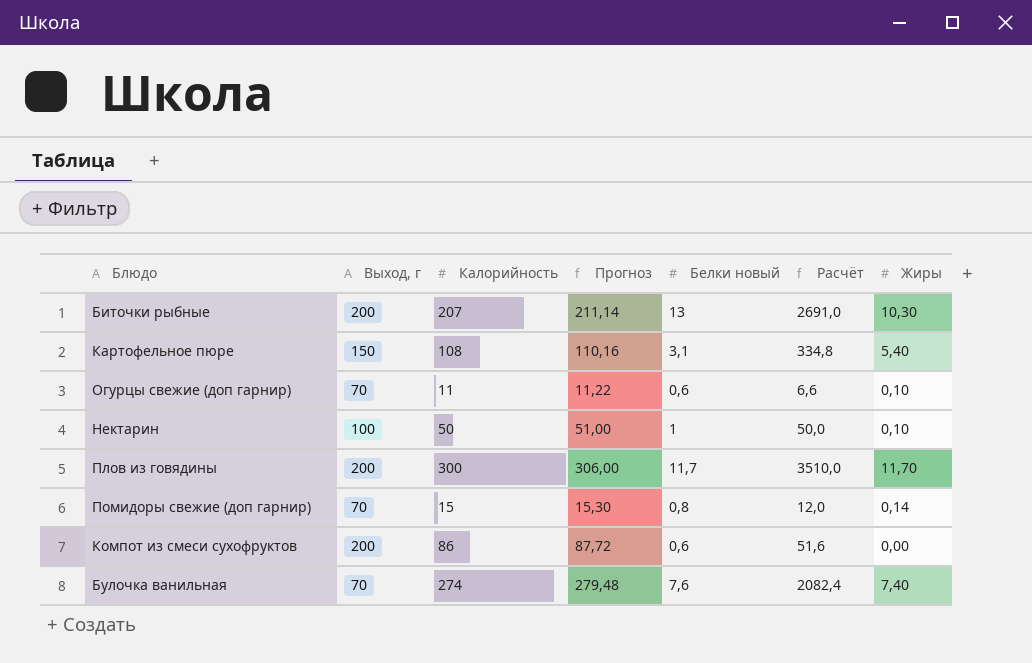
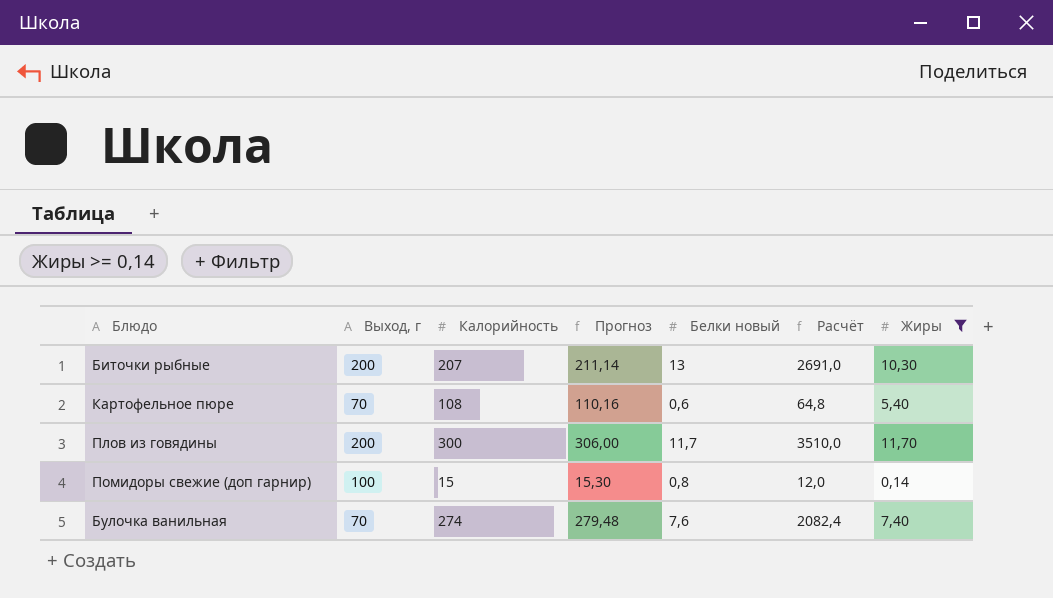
filter: none -> Жиры >= 0,14
Картофельное пюре | Выход, г: 150 -> 70
Картофельное пюре | Белки новый: 3,1 -> 0,6
Картофельное пюре | Расчёт: 334,8 -> 64,8
Помидоры свежие (доп гарнир) | Выход, г: 70 -> 100

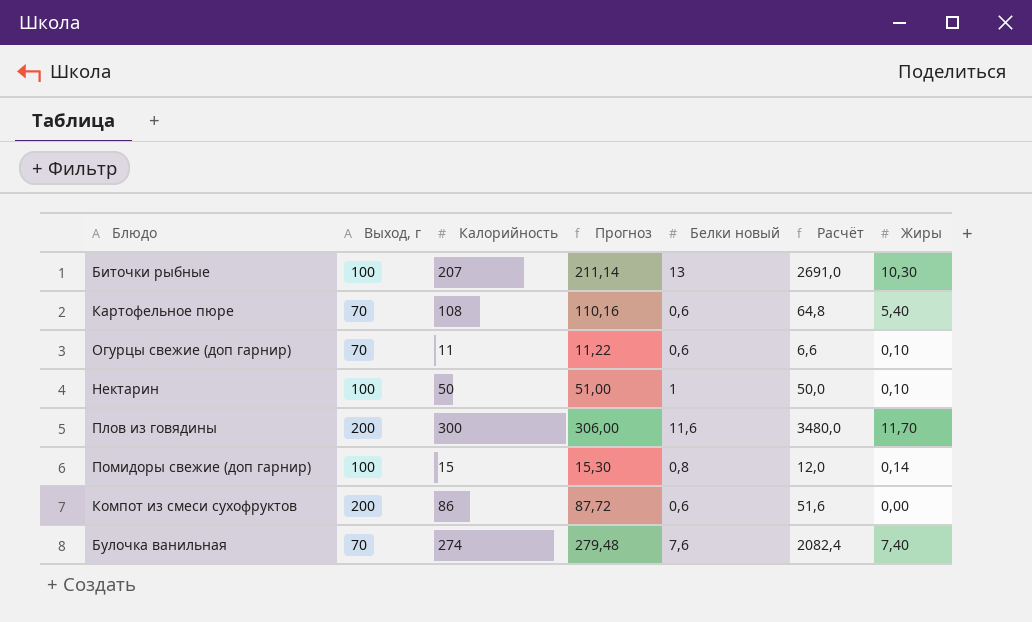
filter: Жиры >= 0,14 -> none
Биточки рыбные | Выход, г: 200 -> 100
Плов из говядины | Белки новый: 11,7 -> 11,6
Плов из говядины | Расчёт: 3510,0 -> 3480,0

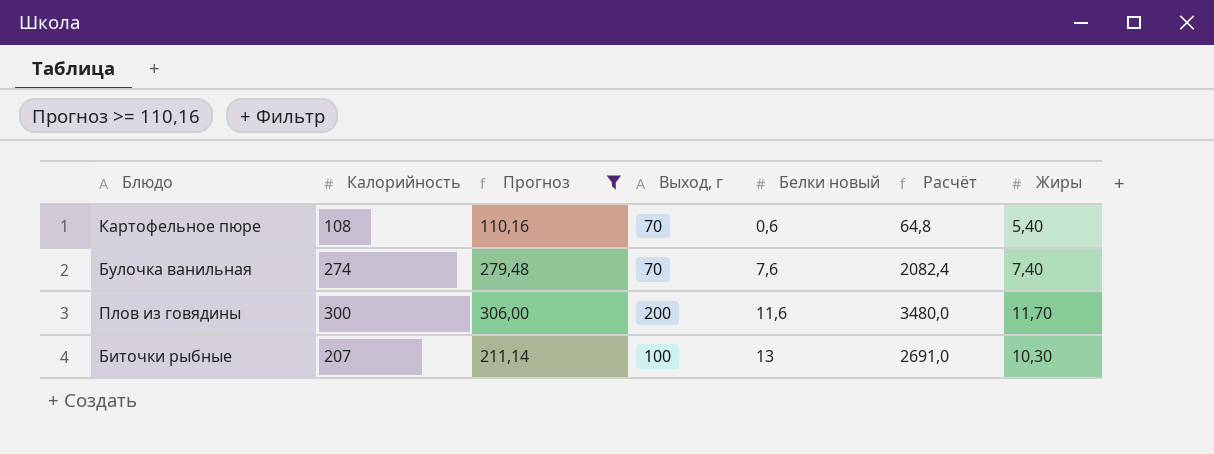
filter: none -> Прогноз >= 110,16
row order: none -> Белки новый ascending
column Выход, г | position: 2 -> 4

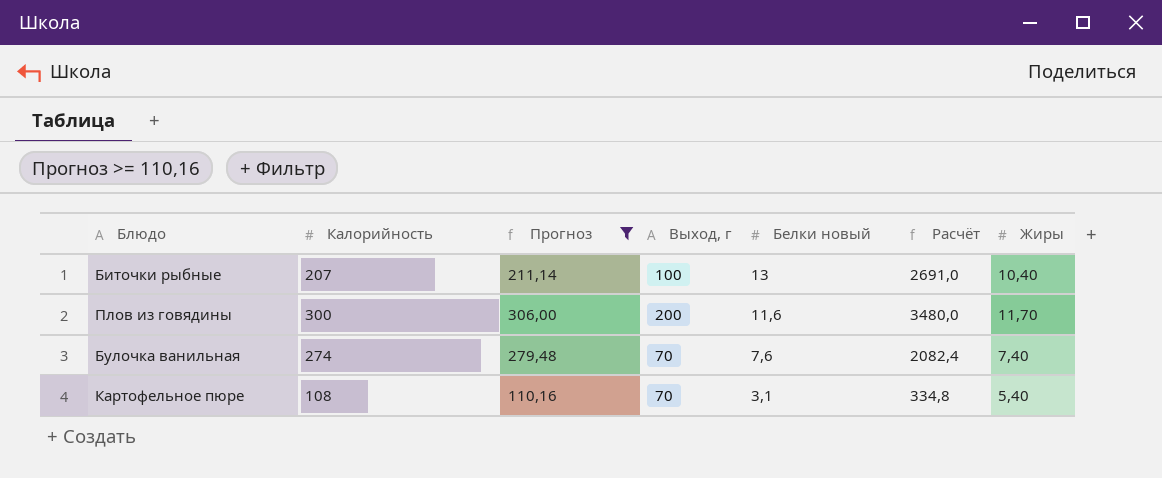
row order: Белки новый ascending -> Белки новый descending
Биточки рыбные | Жиры: 10,30 -> 10,40
Картофельное пюре | Белки новый: 0,6 -> 3,1
Картофельное пюре | Расчёт: 64,8 -> 334,8

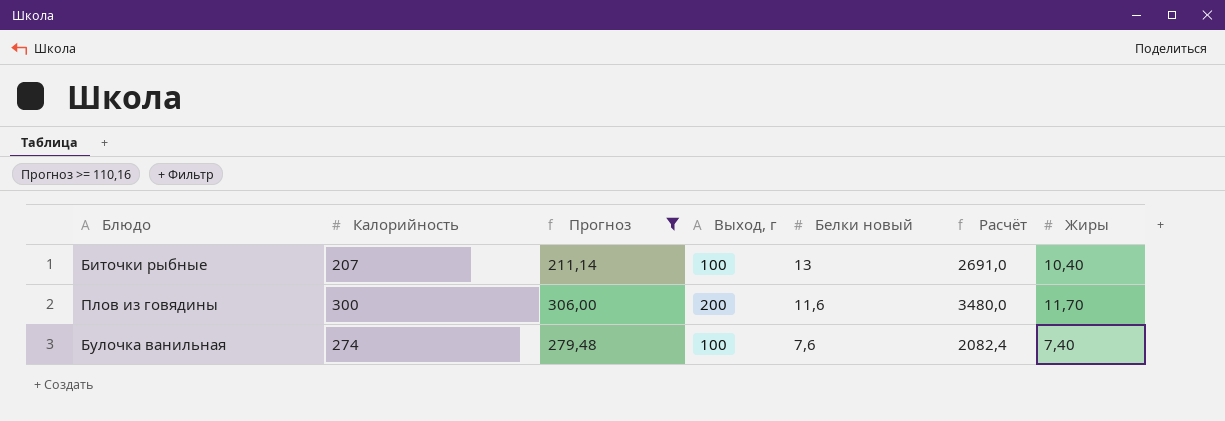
row Картофельное пюре: 108 | 110,16 | 70 | 3,1 | 334,8 | 5,40 -> none
Булочка ванильная | Выход, г: 70 -> 100

